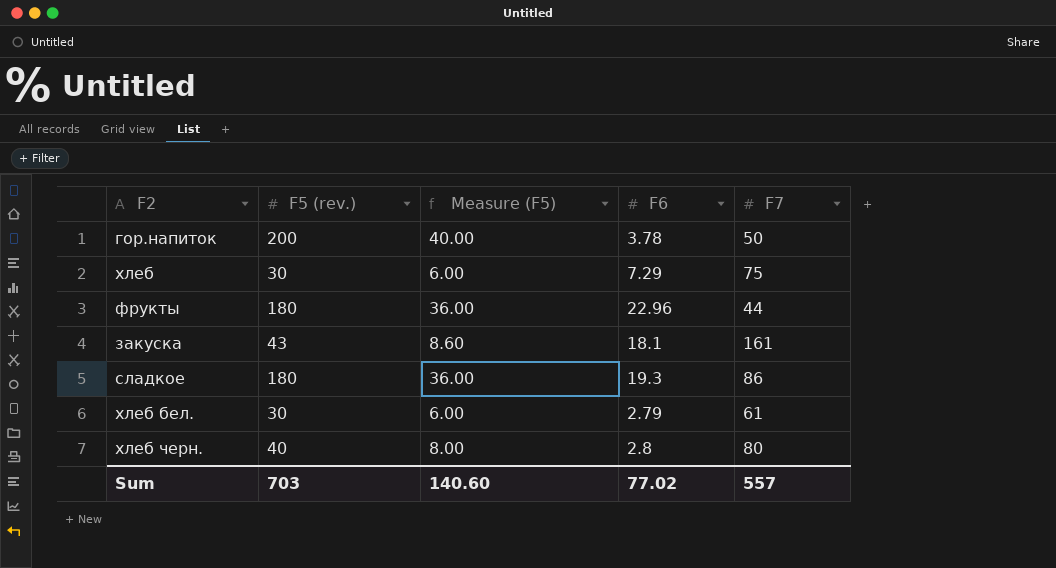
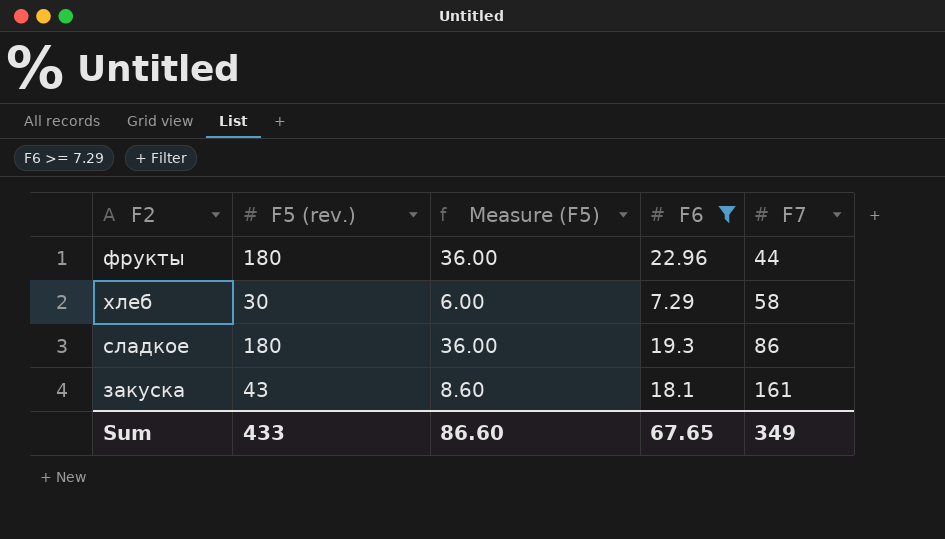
filter: none -> F6 >= 7.29
row order: none -> F7 ascending
хлеб | F7: 75 -> 58
Sum | F5 (rev.): 703 -> 433
Sum | Measure (F5): 140.60 -> 86.60
Sum | F6: 77.02 -> 67.65
Sum | F7: 557 -> 349

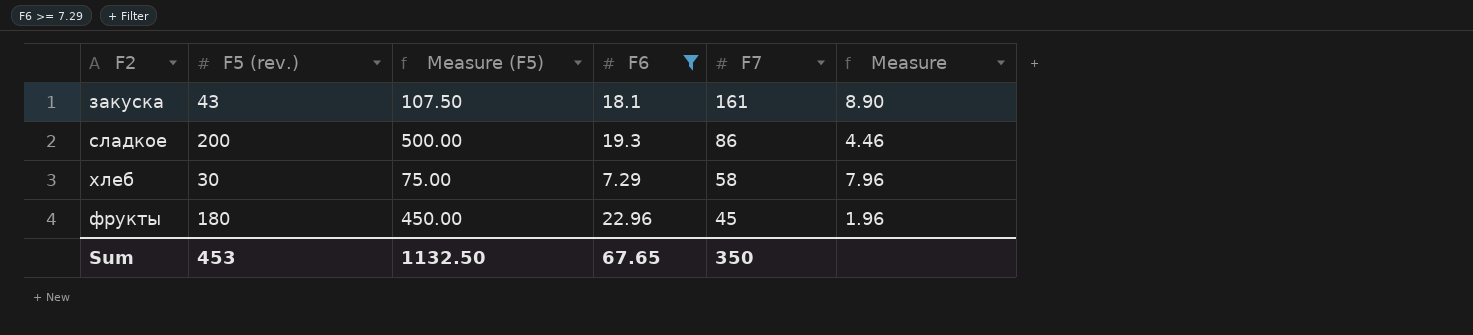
row order: F7 ascending -> F7 descending
column Measure (F5) | formula: [F5 (rev.)] * 0.2 -> [F5 (rev.)] * 2.5
column Measure | formula: none -> [F7] / [F6]
сладкое | F5 (rev.): 180 -> 200
фрукты | F7: 44 -> 45
Sum | F5 (rev.): 433 -> 453
Sum | Measure (F5): 86.60 -> 1132.50
Sum | F7: 349 -> 350

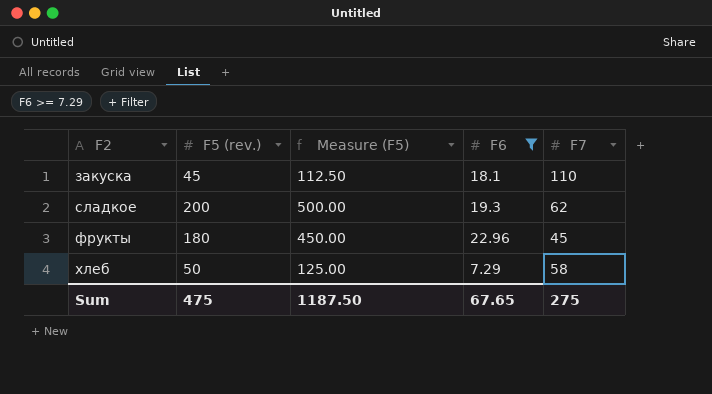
row order: F7 descending -> F2 ascending
column Measure | formula: [F7] / [F6] -> none
закуска | F5 (rev.): 43 -> 45
закуска | Measure (F5): 107.50 -> 112.50
закуска | F7: 161 -> 110
сладкое | F7: 86 -> 62
хлеб | F5 (rev.): 30 -> 50
хлеб | Measure (F5): 75.00 -> 125.00
Sum | F5 (rev.): 453 -> 475
Sum | Measure (F5): 1132.50 -> 1187.50
Sum | F7: 350 -> 275

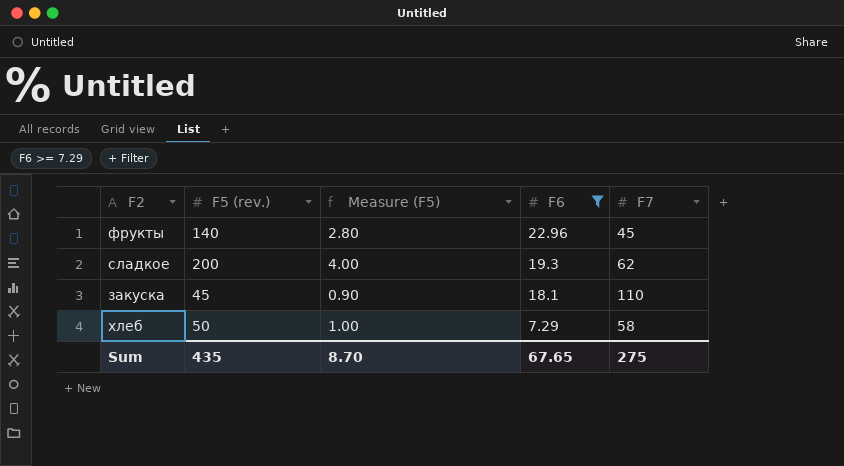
row order: F2 ascending -> F6 descending
column Measure (F5) | formula: [F5 (rev.)] * 2.5 -> [F5 (rev.)] * 0.02
фрукты | F5 (rev.): 180 -> 140
Sum | F5 (rev.): 475 -> 435
Sum | Measure (F5): 1187.50 -> 8.70

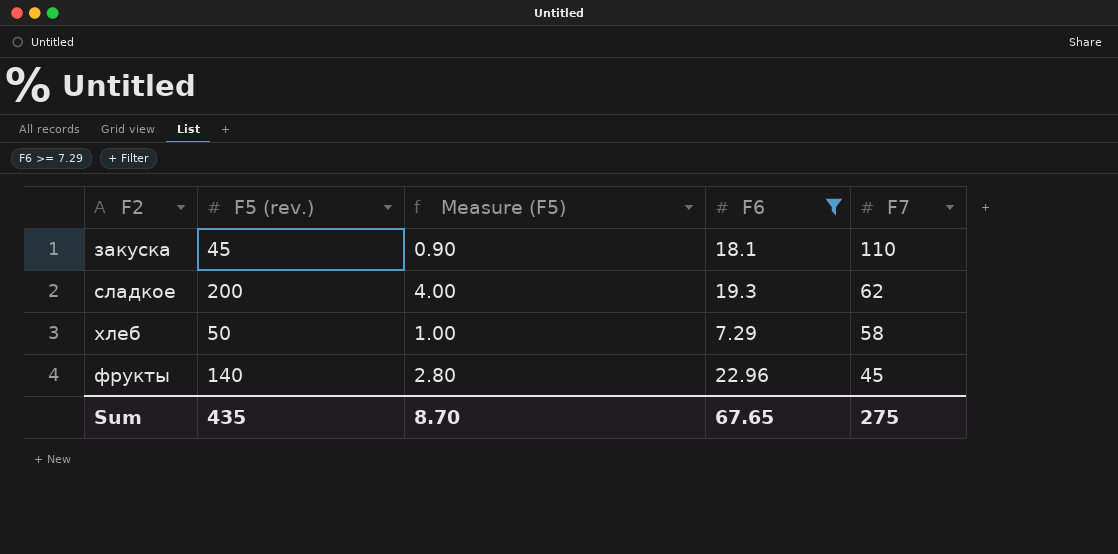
row order: F6 descending -> F7 descending

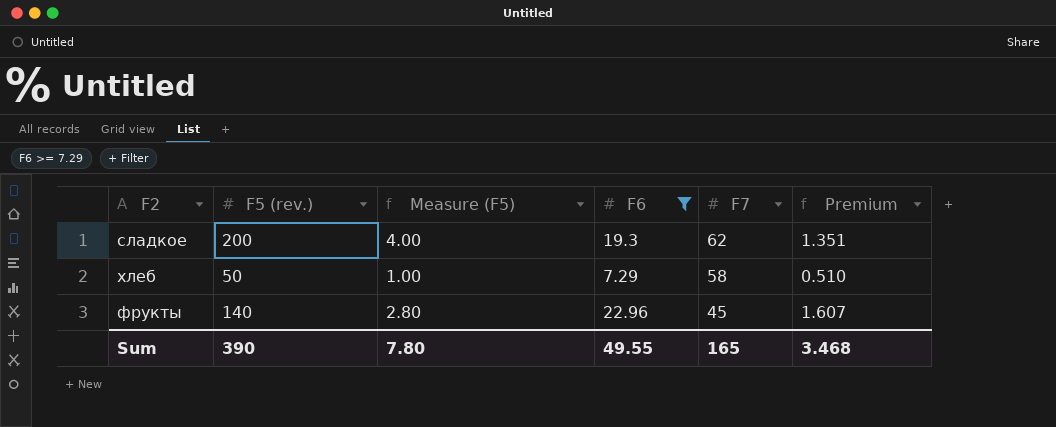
column Premium | formula: none -> [F6] * 0.07
row закуска: 45 | 0.90 | 18.1 | 110 -> none
Sum | F5 (rev.): 435 -> 390
Sum | Measure (F5): 8.70 -> 7.80
Sum | F6: 67.65 -> 49.55
Sum | F7: 275 -> 165

